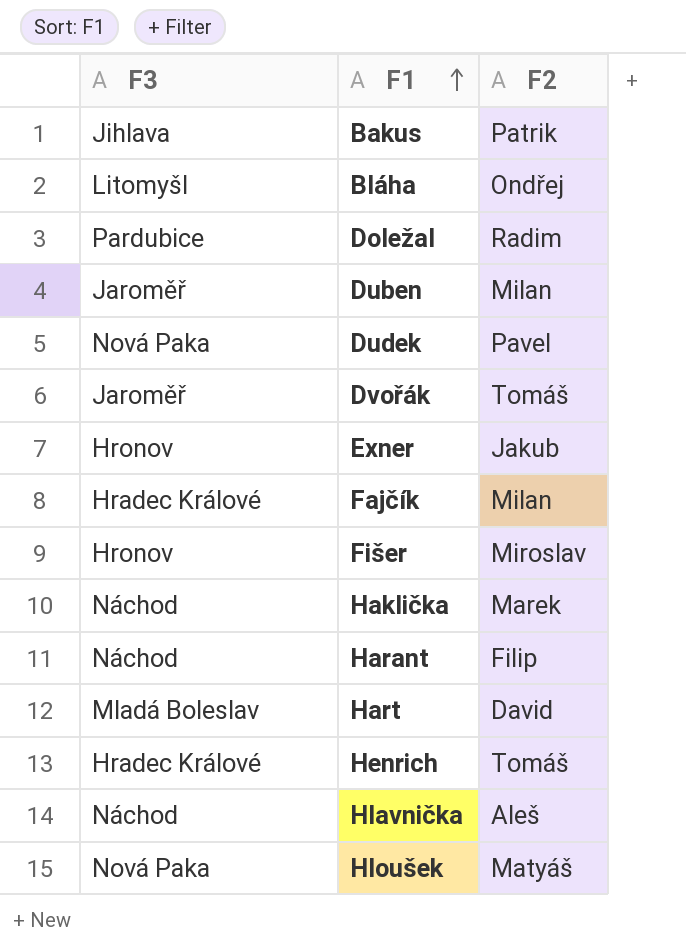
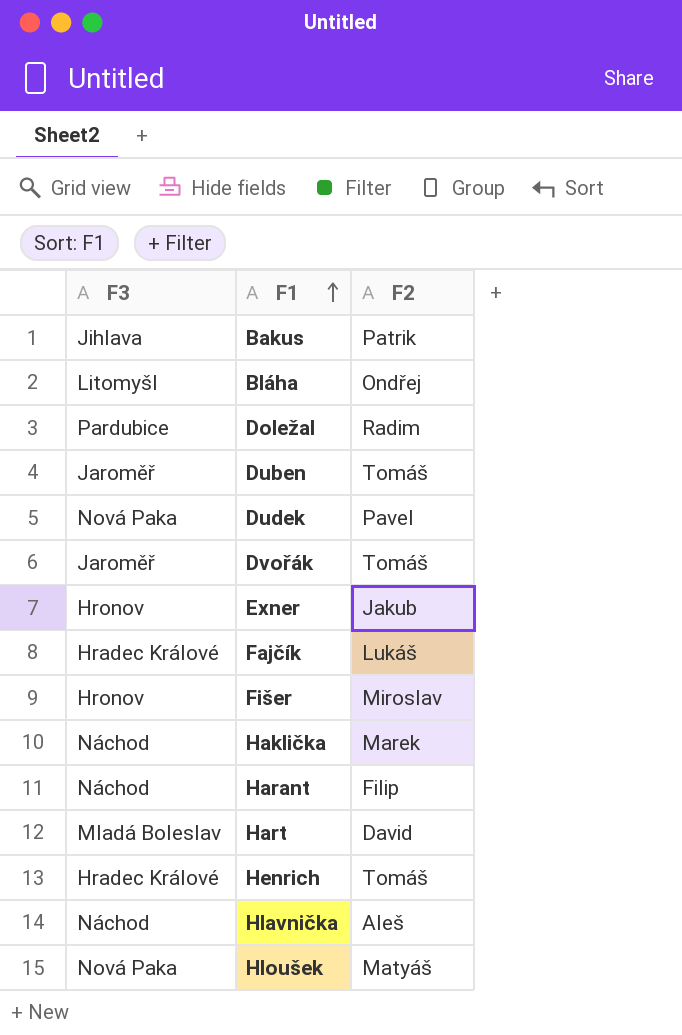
Duben | F2: Milan -> Tomáš
Fajčík | F2: Milan -> Lukáš

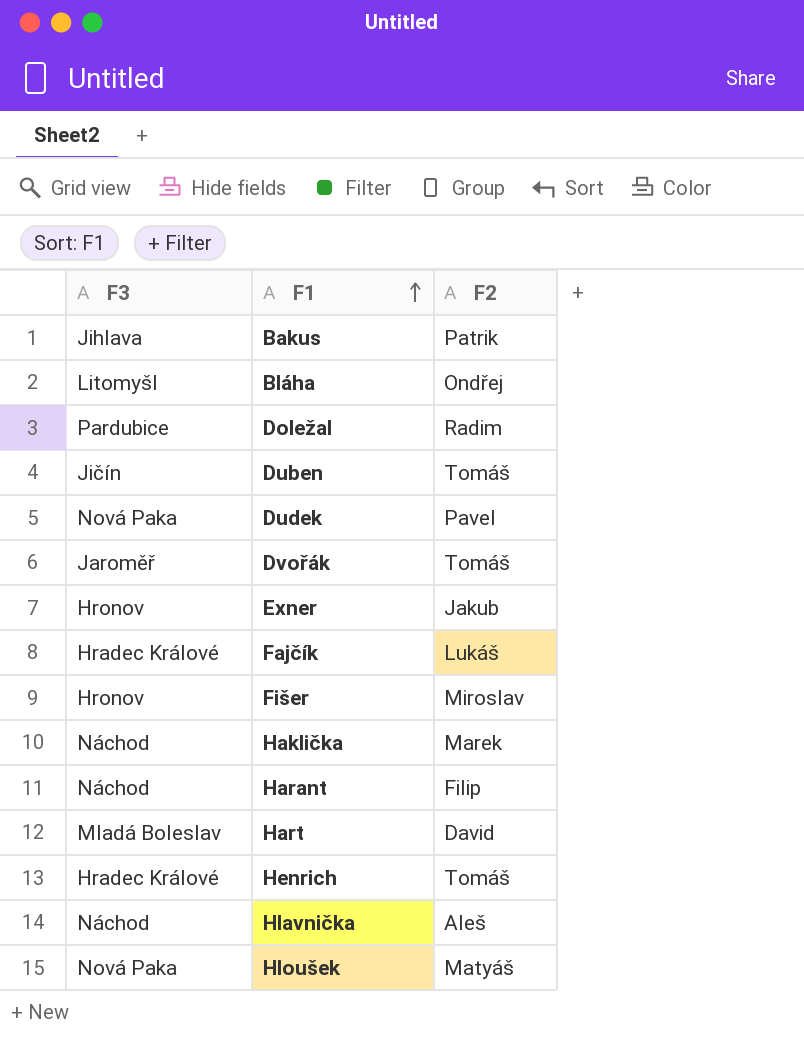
Duben | F3: Jaroměř -> Jičín

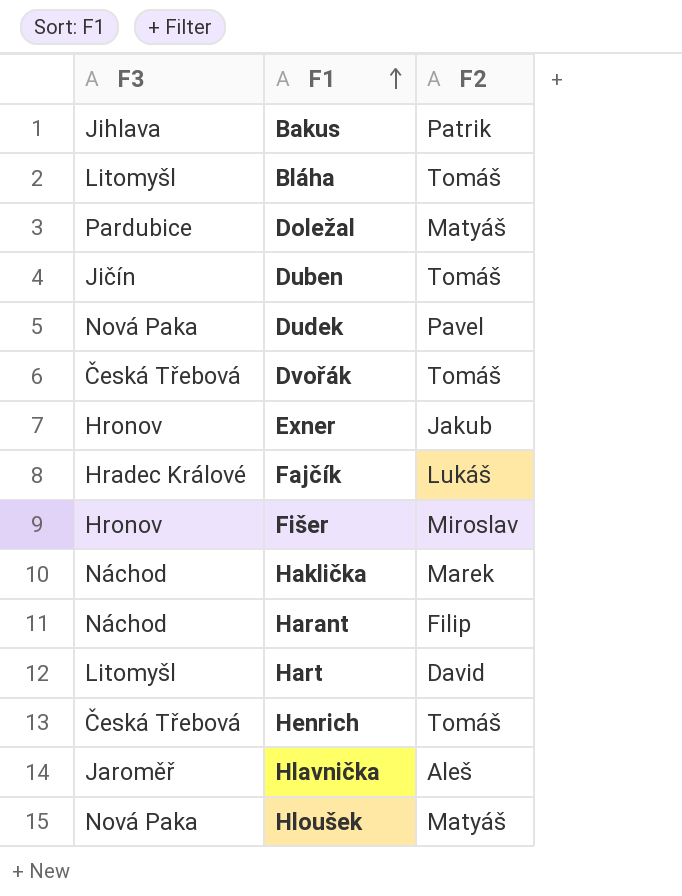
Bláha | F2: Ondřej -> Tomáš
Doležal | F2: Radim -> Matyáš
Dvořák | F3: Jaroměř -> Česká Třebová
Hart | F3: Mladá Boleslav -> Litomyšl
Henrich | F3: Hradec Králové -> Česká Třebová
Hlavnička | F3: Náchod -> Jaroměř

